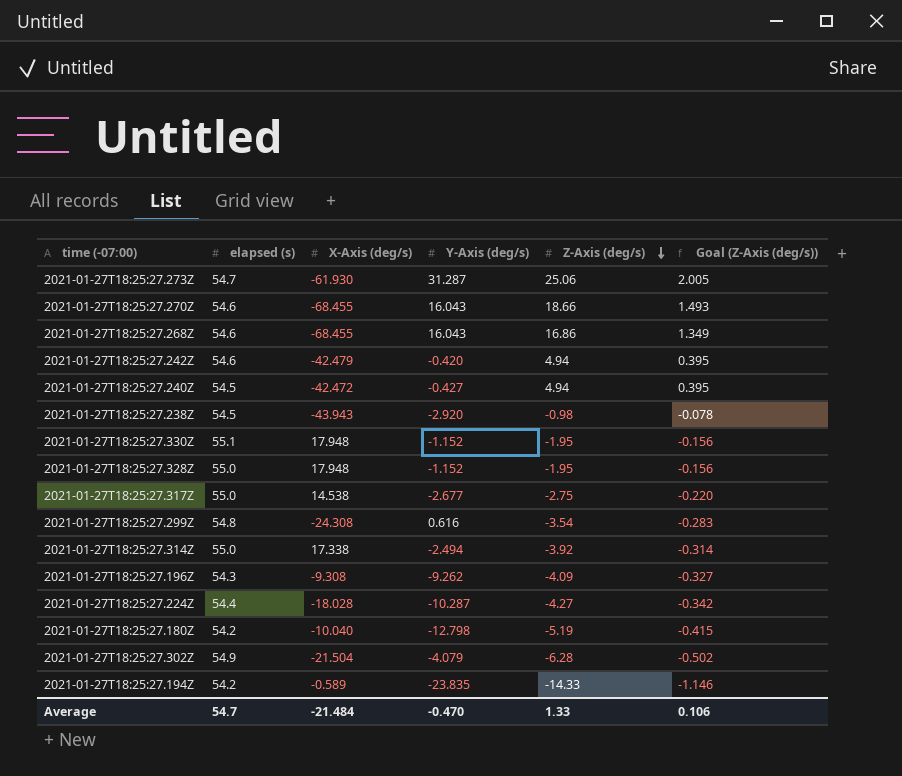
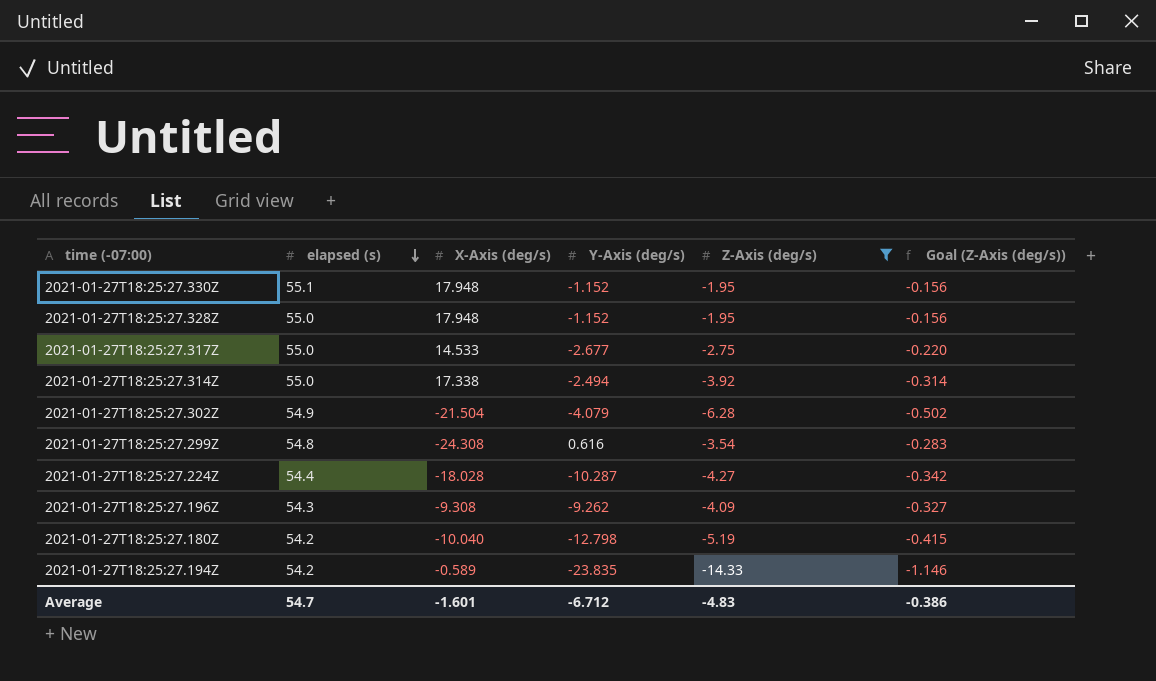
filter: none -> Z-Axis (deg/s) <= -1.95
row order: Z-Axis (deg/s) descending -> elapsed (s) descending
2021-01-27T18:25:27.317Z | X-Axis (deg/s): 14.538 -> 14.533
Average | X-Axis (deg/s): -21.484 -> -1.601
Average | Y-Axis (deg/s): -0.470 -> -6.712
Average | Z-Axis (deg/s): 1.33 -> -4.83
Average | Goal (Z-Axis (deg/s)): 0.106 -> -0.386

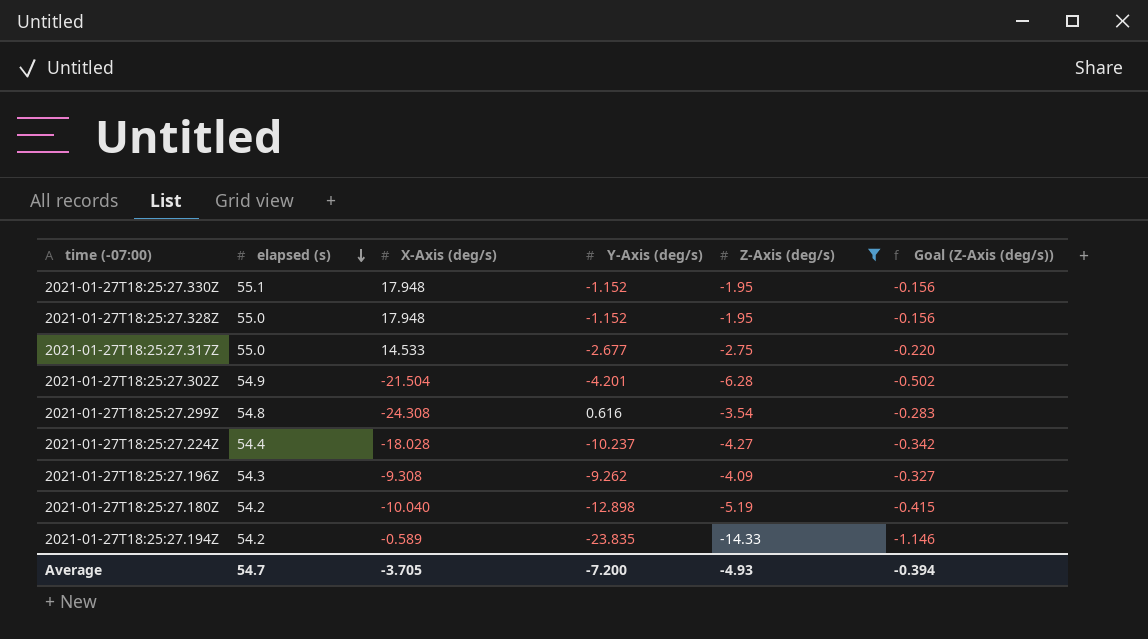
row 2021-01-27T18:25:27.314Z: 55.0 | 17.338 | -2.494 | -3.92 | -0.314 -> none
2021-01-27T18:25:27.302Z | Y-Axis (deg/s): -4.079 -> -4.201
2021-01-27T18:25:27.224Z | Y-Axis (deg/s): -10.287 -> -10.237
2021-01-27T18:25:27.180Z | Y-Axis (deg/s): -12.798 -> -12.898
Average | X-Axis (deg/s): -1.601 -> -3.705
Average | Y-Axis (deg/s): -6.712 -> -7.200
Average | Z-Axis (deg/s): -4.83 -> -4.93
Average | Goal (Z-Axis (deg/s)): -0.386 -> -0.394

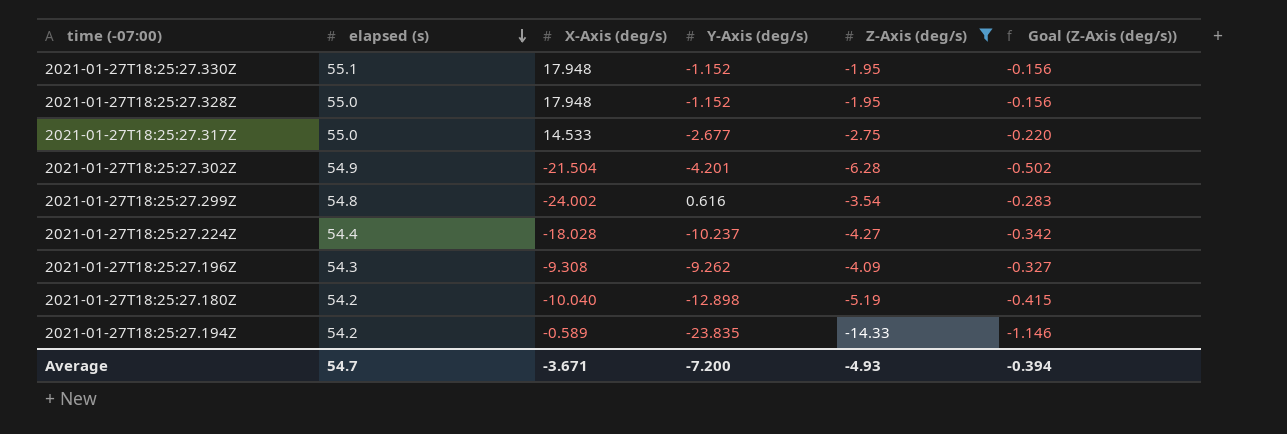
2021-01-27T18:25:27.299Z | X-Axis (deg/s): -24.308 -> -24.002
Average | X-Axis (deg/s): -3.705 -> -3.671

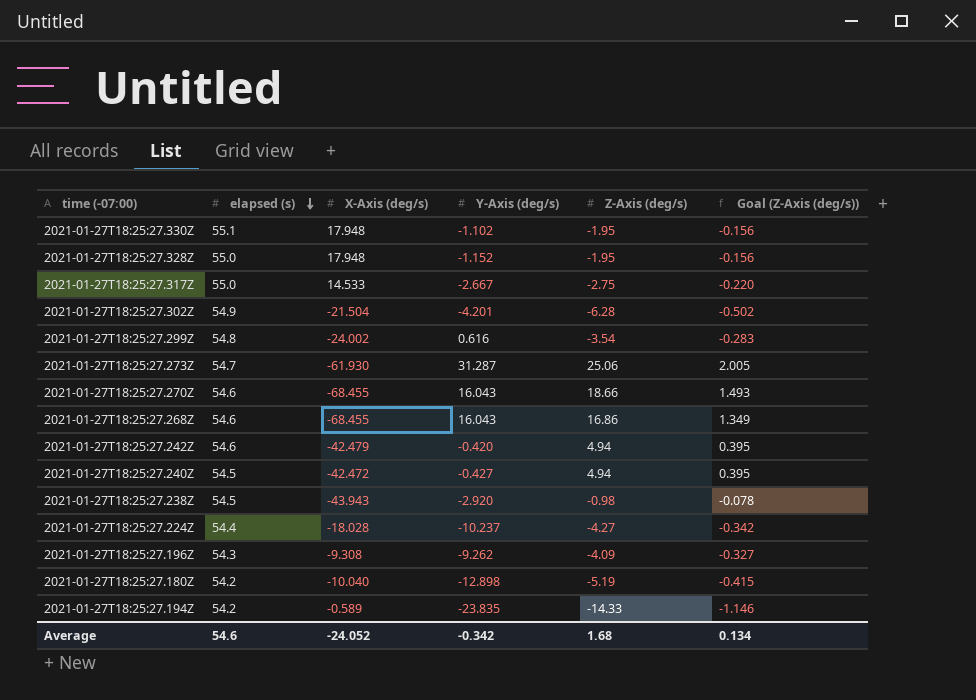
filter: Z-Axis (deg/s) <= -1.95 -> none
2021-01-27T18:25:27.330Z | Y-Axis (deg/s): -1.152 -> -1.102
2021-01-27T18:25:27.317Z | Y-Axis (deg/s): -2.677 -> -2.667
Average | elapsed (s): 54.7 -> 54.6
Average | X-Axis (deg/s): -3.671 -> -24.052
Average | Y-Axis (deg/s): -7.200 -> -0.342
Average | Z-Axis (deg/s): -4.93 -> 1.68
Average | Goal (Z-Axis (deg/s)): -0.394 -> 0.134

